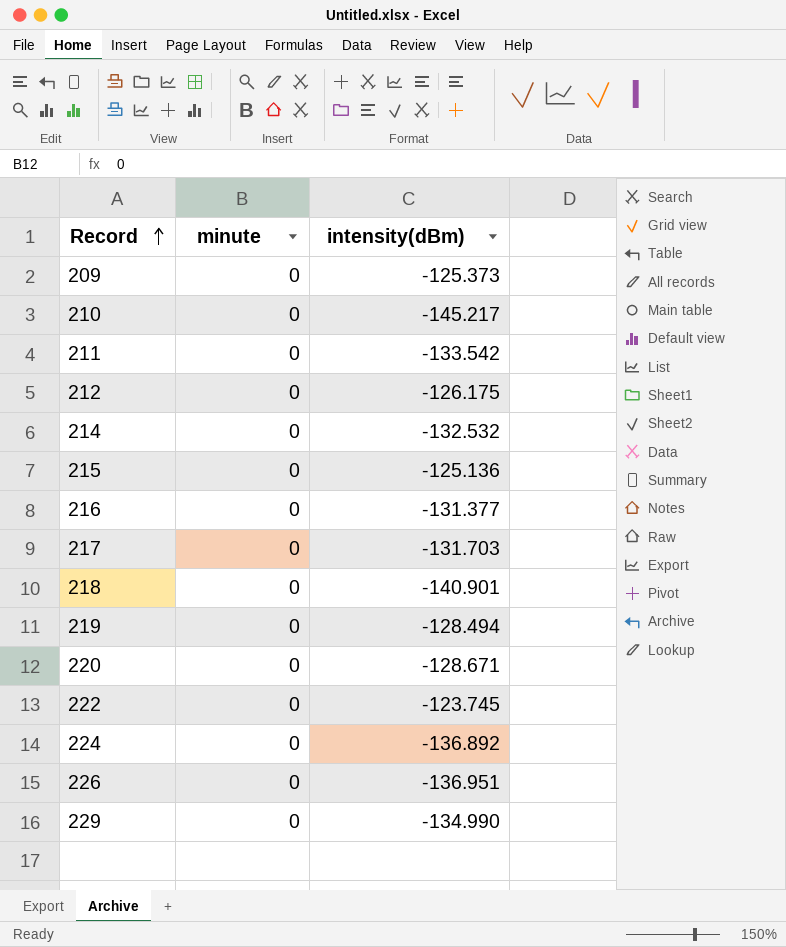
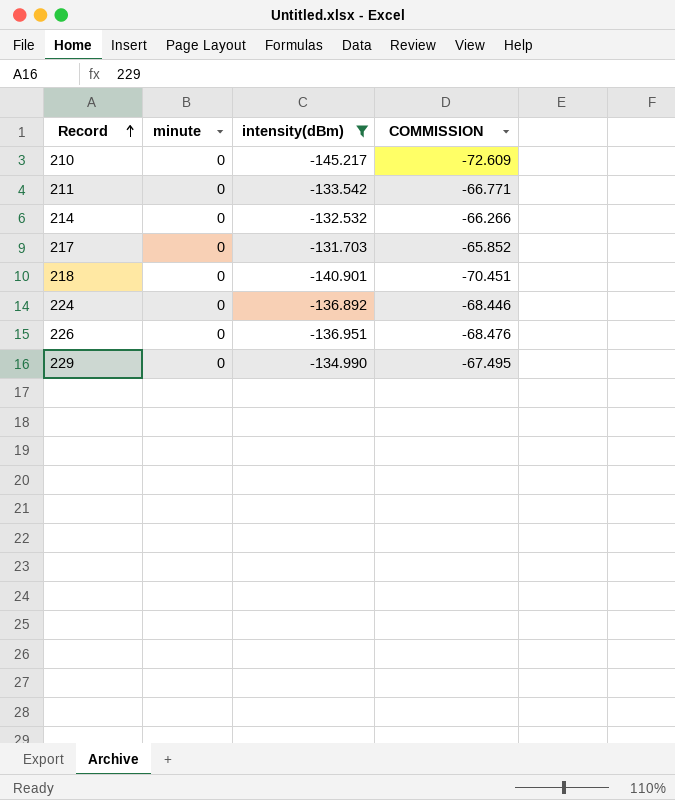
filter: none -> intensity(dBm) <= -131.703
column COMMISSION | formula: none -> [intensity(dBm)] * 0.5

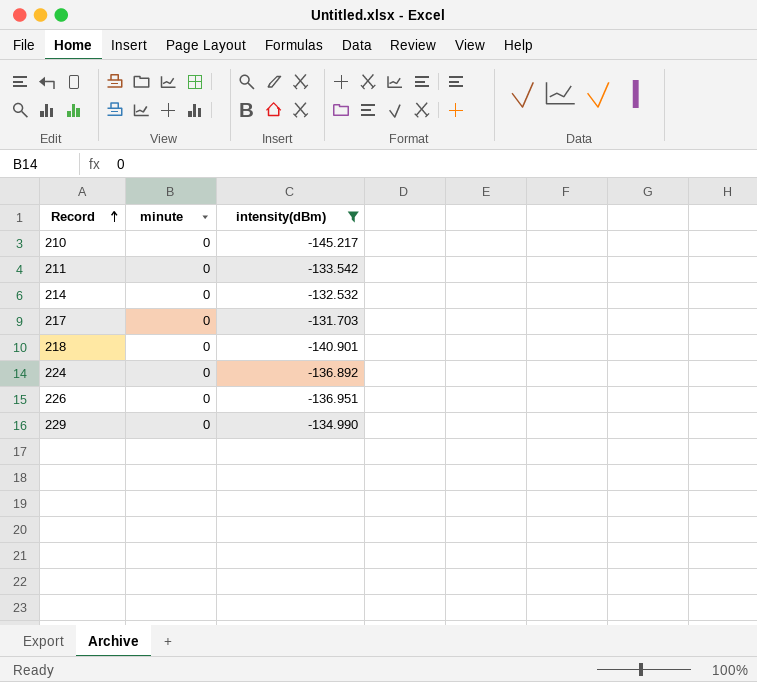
column COMMISSION | formula: [intensity(dBm)] * 0.5 -> none

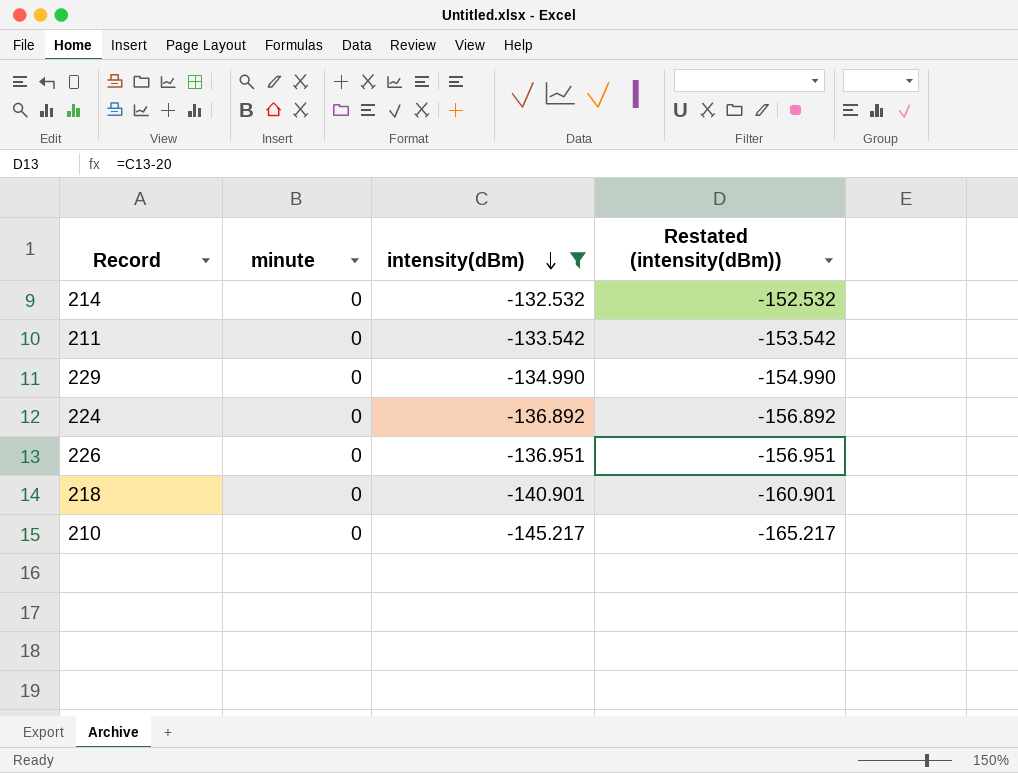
row order: Record ascending -> intensity(dBm) descending
column Restated (intensity(dBm)) | formula: none -> [intensity(dBm)] - 20
row 217: 0 | -131.703 -> none

